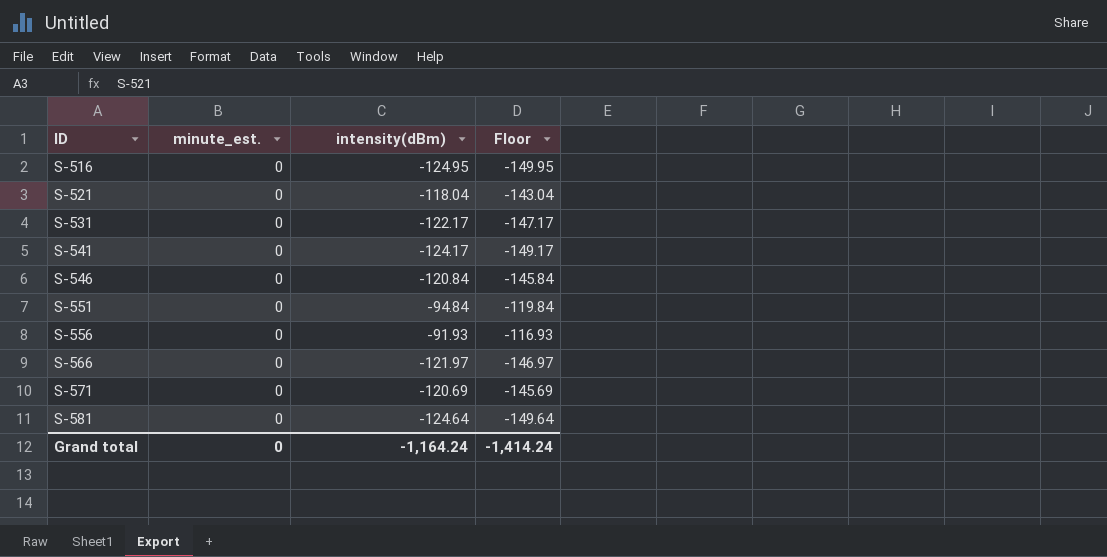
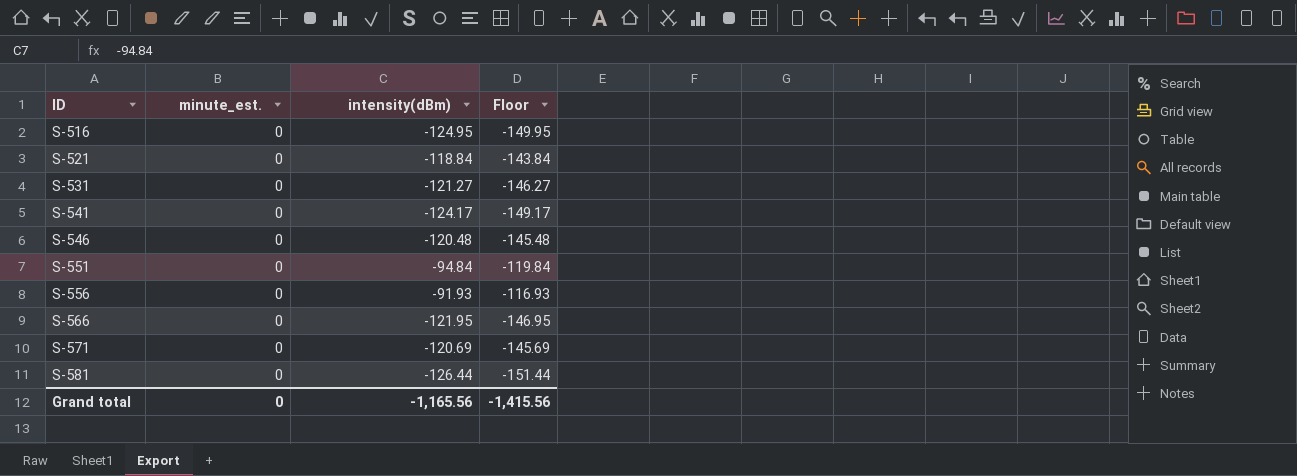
S-521 | intensity(dBm): -118.04 -> -118.84
S-521 | Floor: -143.04 -> -143.84
S-531 | intensity(dBm): -122.17 -> -121.27
S-531 | Floor: -147.17 -> -146.27
S-546 | intensity(dBm): -120.84 -> -120.48
S-546 | Floor: -145.84 -> -145.48
S-566 | intensity(dBm): -121.97 -> -121.95
S-566 | Floor: -146.97 -> -146.95
S-581 | intensity(dBm): -124.64 -> -126.44
S-581 | Floor: -149.64 -> -151.44
Grand total | intensity(dBm): -1,164.24 -> -1,165.56
Grand total | Floor: -1,414.24 -> -1,415.56

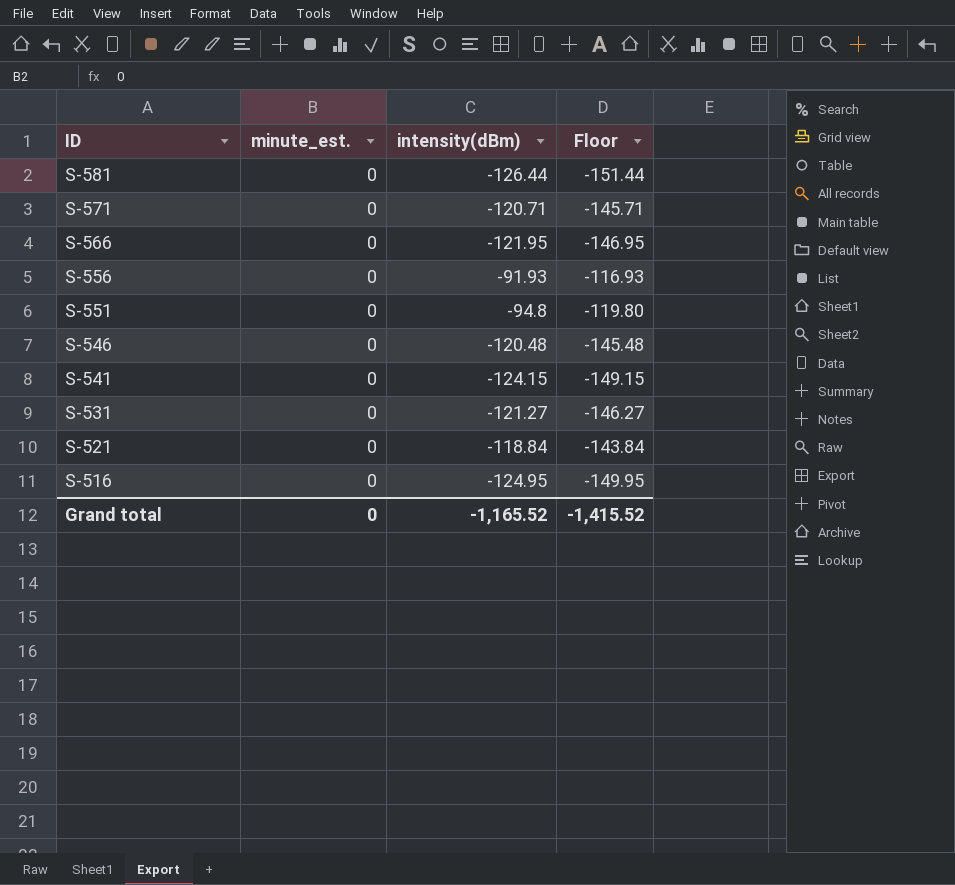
row order: ID ascending -> ID descending
S-571 | intensity(dBm): -120.69 -> -120.71
S-571 | Floor: -145.69 -> -145.71
S-551 | intensity(dBm): -94.84 -> -94.8
S-551 | Floor: -119.84 -> -119.80
S-541 | intensity(dBm): -124.17 -> -124.15
S-541 | Floor: -149.17 -> -149.15
Grand total | intensity(dBm): -1,165.56 -> -1,165.52
Grand total | Floor: -1,415.56 -> -1,415.52

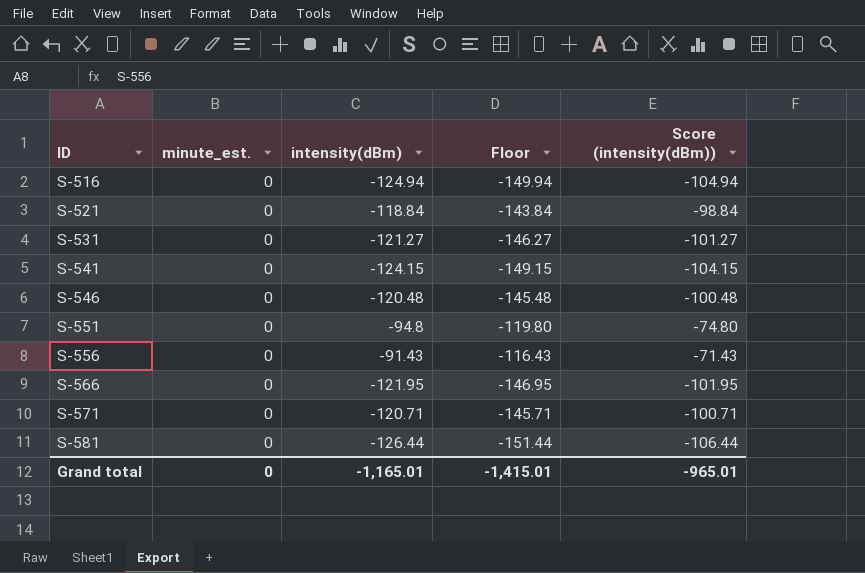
row order: ID descending -> ID ascending
column Score (intensity(dBm)) | formula: none -> [intensity(dBm)] + 20
S-516 | intensity(dBm): -124.95 -> -124.94
S-516 | Floor: -149.95 -> -149.94
S-556 | intensity(dBm): -91.93 -> -91.43
S-556 | Floor: -116.93 -> -116.43
Grand total | intensity(dBm): -1,165.52 -> -1,165.01
Grand total | Floor: -1,415.52 -> -1,415.01

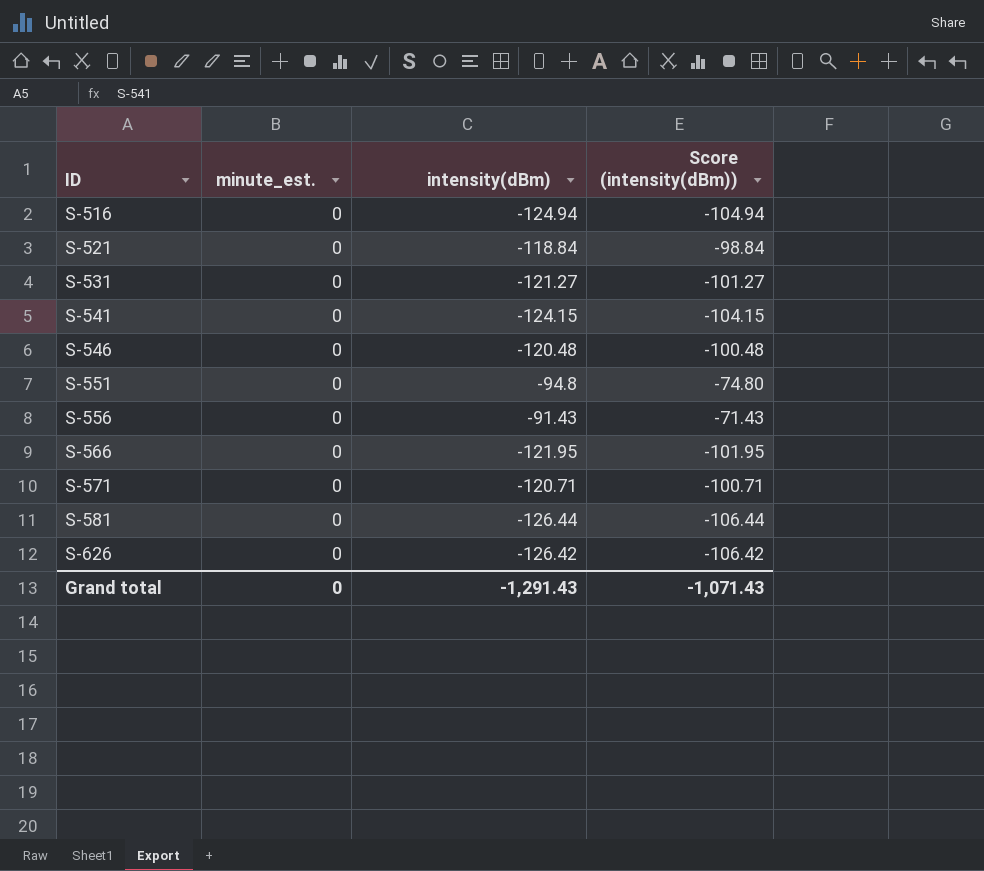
column Floor | formula: [intensity(dBm)] - 25 -> none
row S-626: none -> 0 | -126.42 | -106.42
Grand total | intensity(dBm): -1,165.01 -> -1,291.43
Grand total | Score (intensity(dBm)): -965.01 -> -1,071.43

